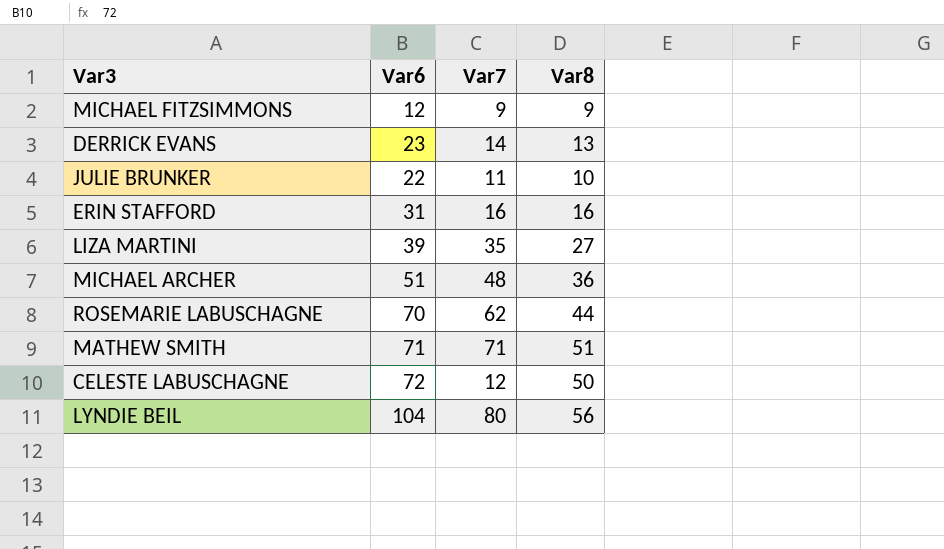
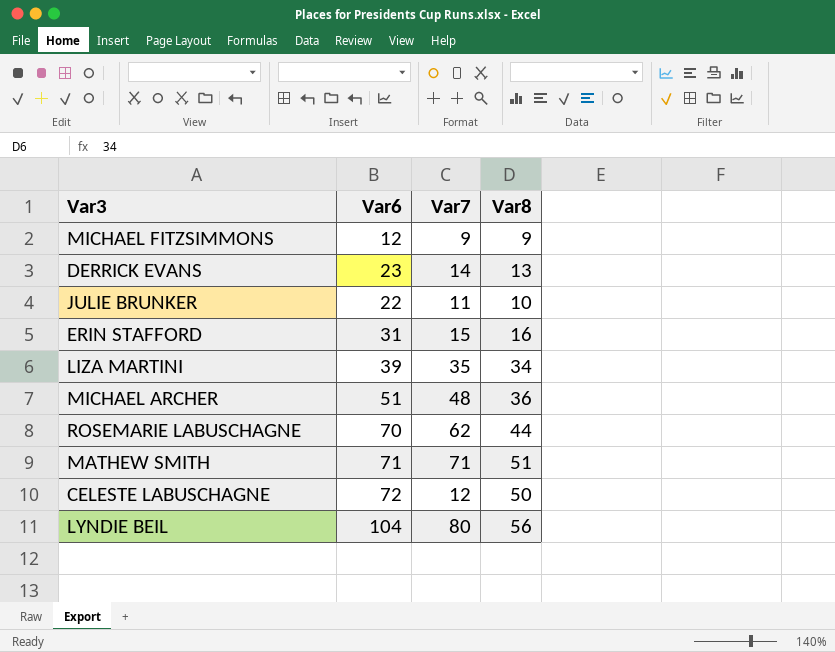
ERIN STAFFORD | Var7: 16 -> 15
LIZA MARTINI | Var8: 27 -> 34

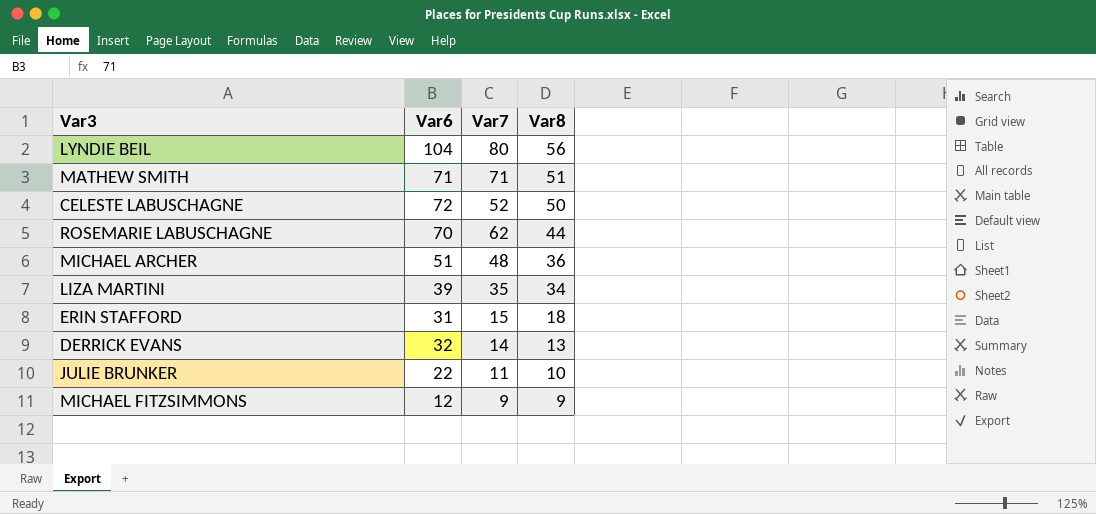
row order: none -> Var8 descending
CELESTE LABUSCHAGNE | Var7: 12 -> 52
ERIN STAFFORD | Var8: 16 -> 18
DERRICK EVANS | Var6: 23 -> 32

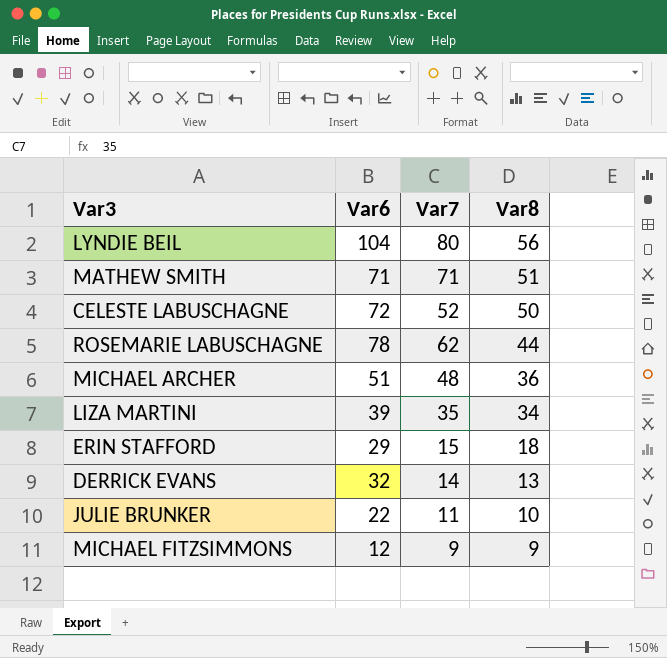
ROSEMARIE LABUSCHAGNE | Var6: 70 -> 78
ERIN STAFFORD | Var6: 31 -> 29

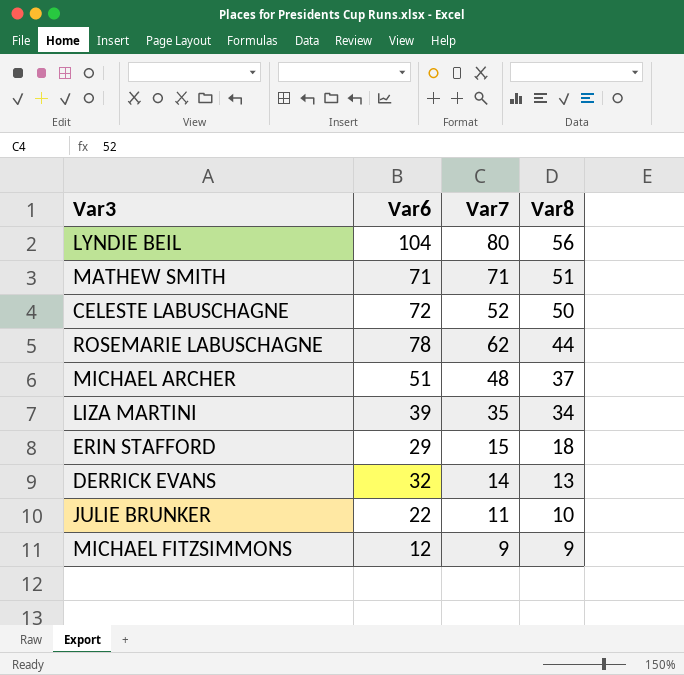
MICHAEL ARCHER | Var8: 36 -> 37

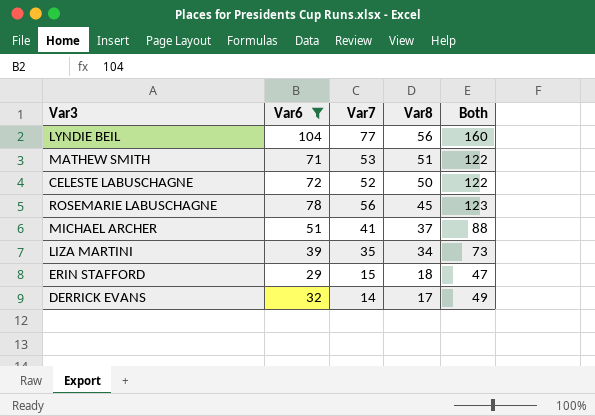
filter: none -> Var6 >= 29
column Both | formula: none -> [Var6] + [Var8]
LYNDIE BEIL | Var7: 80 -> 77
MATHEW SMITH | Var7: 71 -> 53
ROSEMARIE LABUSCHAGNE | Var7: 62 -> 56
ROSEMARIE LABUSCHAGNE | Var8: 44 -> 45
MICHAEL ARCHER | Var7: 48 -> 41
DERRICK EVANS | Var8: 13 -> 17

